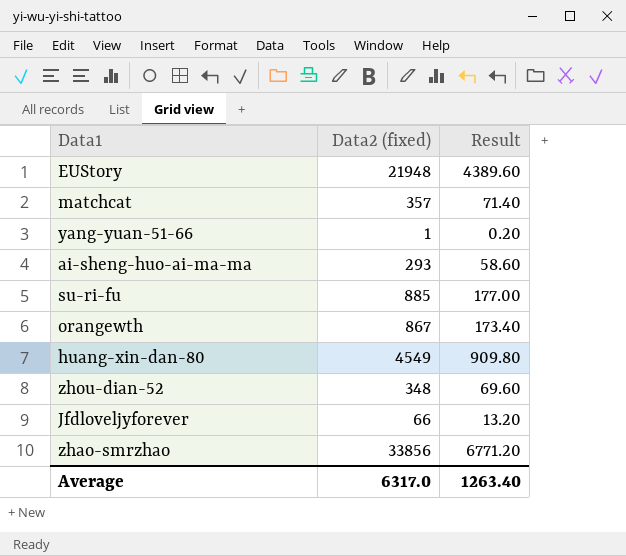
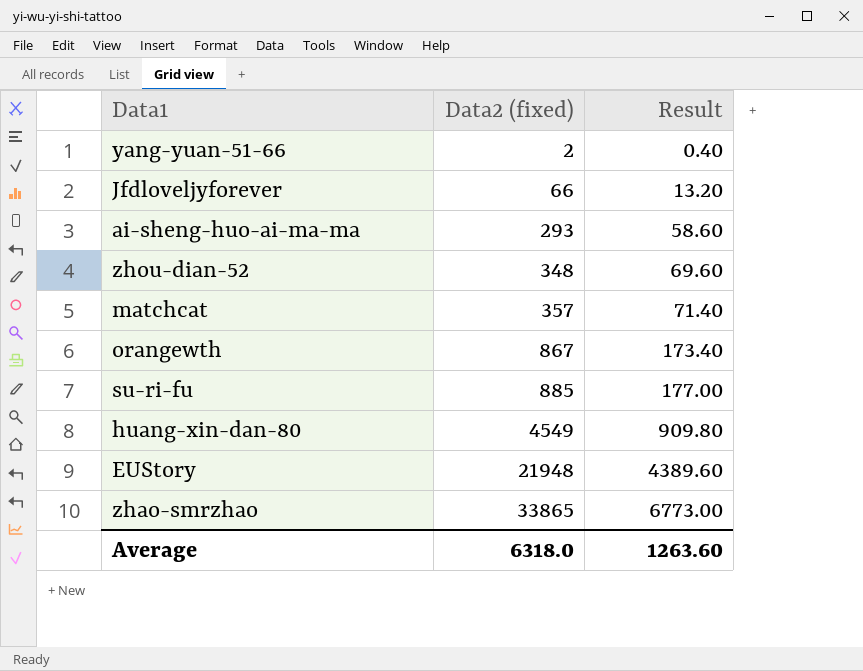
row order: none -> Data2 (fixed) ascending
yang-yuan-51-66 | Data2 (fixed): 1 -> 2
yang-yuan-51-66 | Result: 0.20 -> 0.40
zhao-smrzhao | Data2 (fixed): 33856 -> 33865
zhao-smrzhao | Result: 6771.20 -> 6773.00
Average | Data2 (fixed): 6317.0 -> 6318.0
Average | Result: 1263.40 -> 1263.60

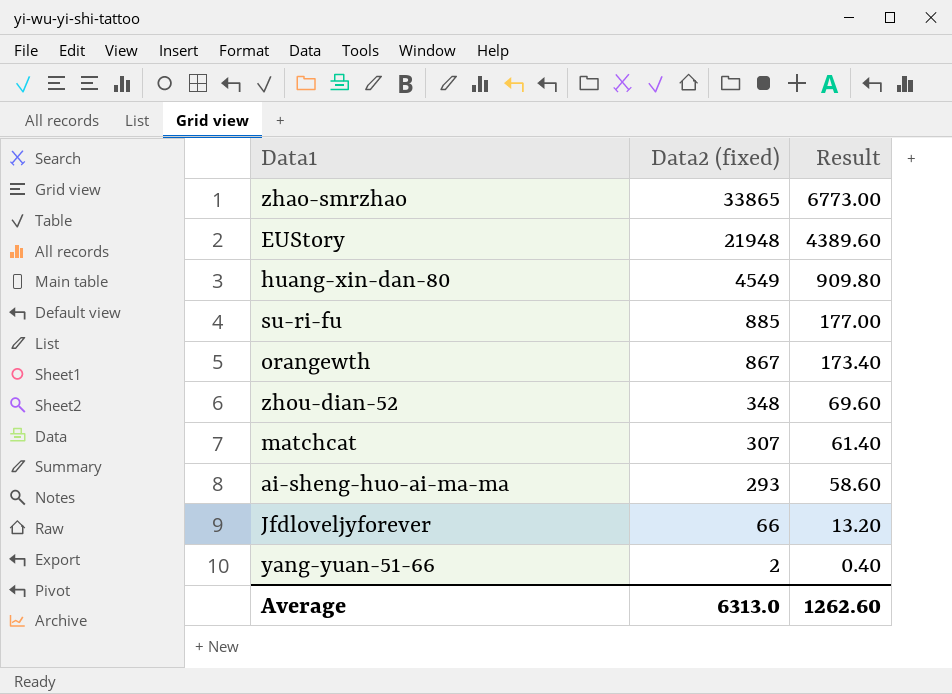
row order: Data2 (fixed) ascending -> Data2 (fixed) descending
matchcat | Data2 (fixed): 357 -> 307
matchcat | Result: 71.40 -> 61.40
Average | Data2 (fixed): 6318.0 -> 6313.0
Average | Result: 1263.60 -> 1262.60

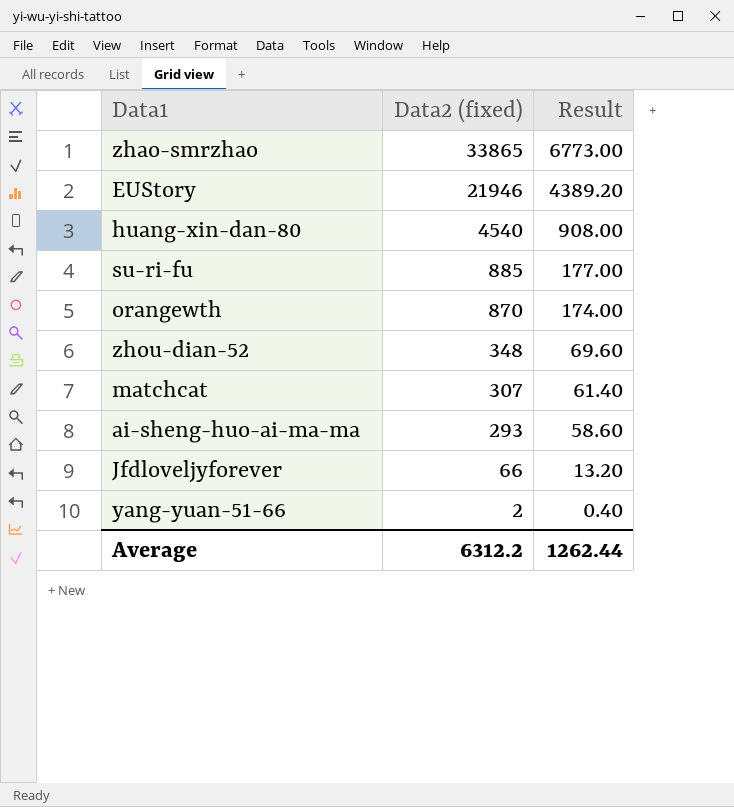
EUStory | Data2 (fixed): 21948 -> 21946
EUStory | Result: 4389.60 -> 4389.20
huang-xin-dan-80 | Data2 (fixed): 4549 -> 4540
huang-xin-dan-80 | Result: 909.80 -> 908.00
orangewth | Data2 (fixed): 867 -> 870
orangewth | Result: 173.40 -> 174.00
Average | Data2 (fixed): 6313.0 -> 6312.2
Average | Result: 1262.60 -> 1262.44

